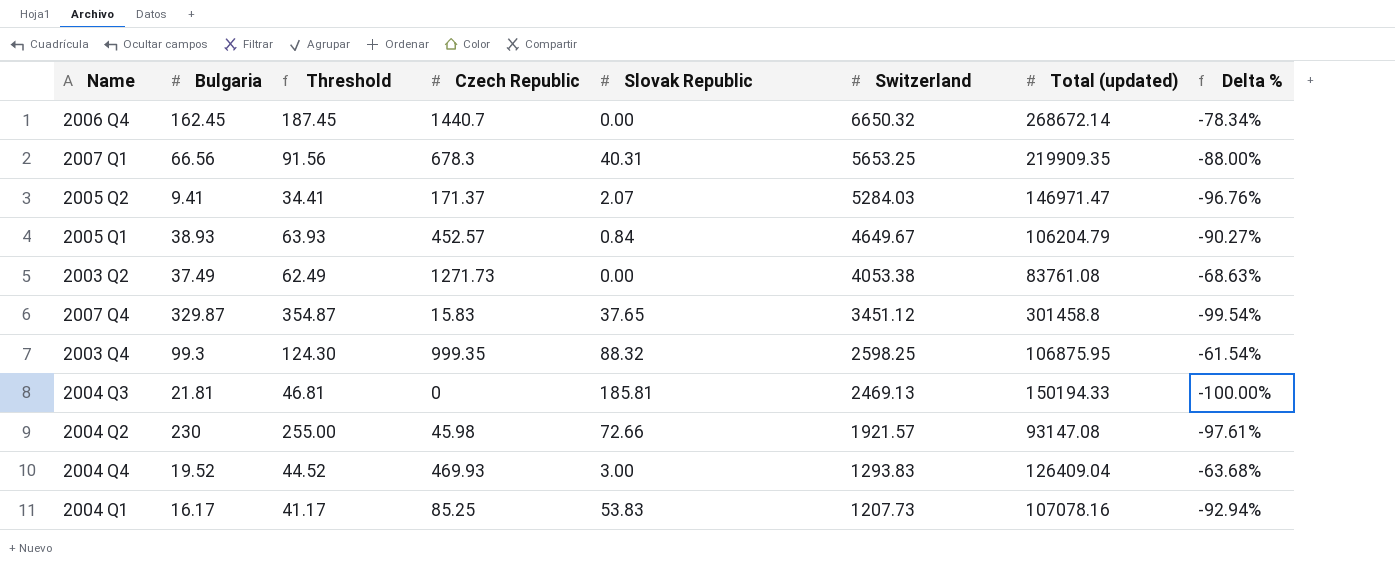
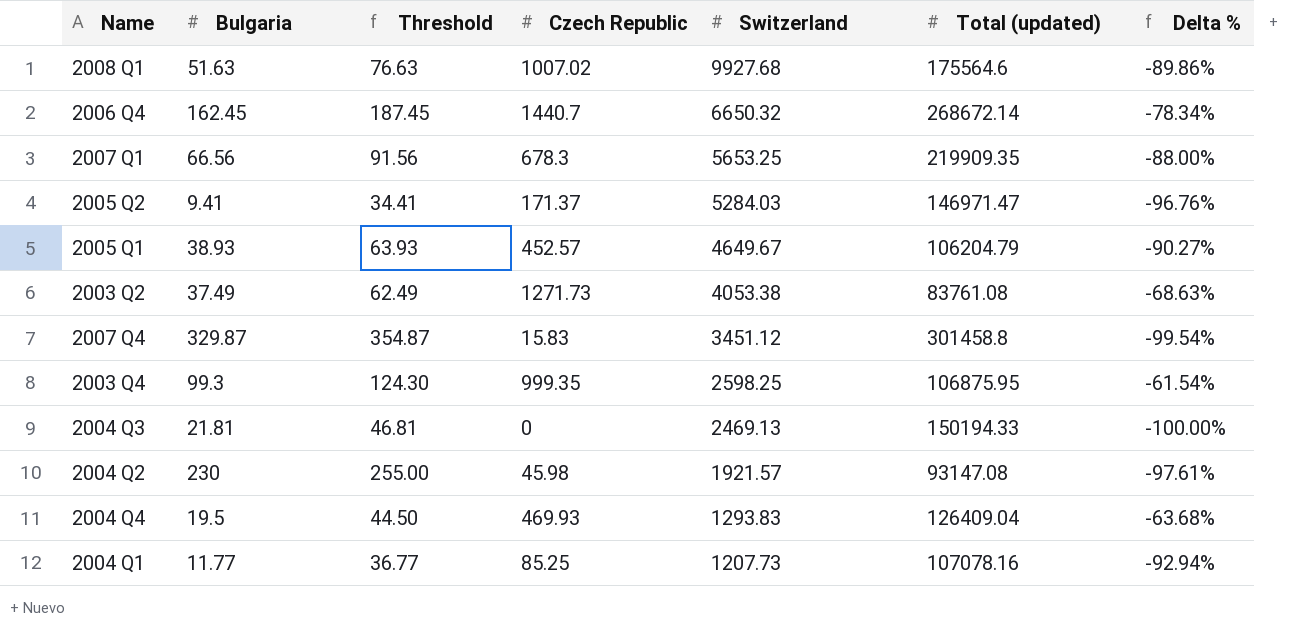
column Slovak Republic | position: 5 -> none
row 2008 Q1: none -> 51.63 | 76.63 | 1007.02 | 9927.68 | 175564.6 | -89.86%
2004 Q4 | Bulgaria: 19.52 -> 19.5
2004 Q4 | Threshold: 44.52 -> 44.50
2004 Q1 | Bulgaria: 16.17 -> 11.77
2004 Q1 | Threshold: 41.17 -> 36.77

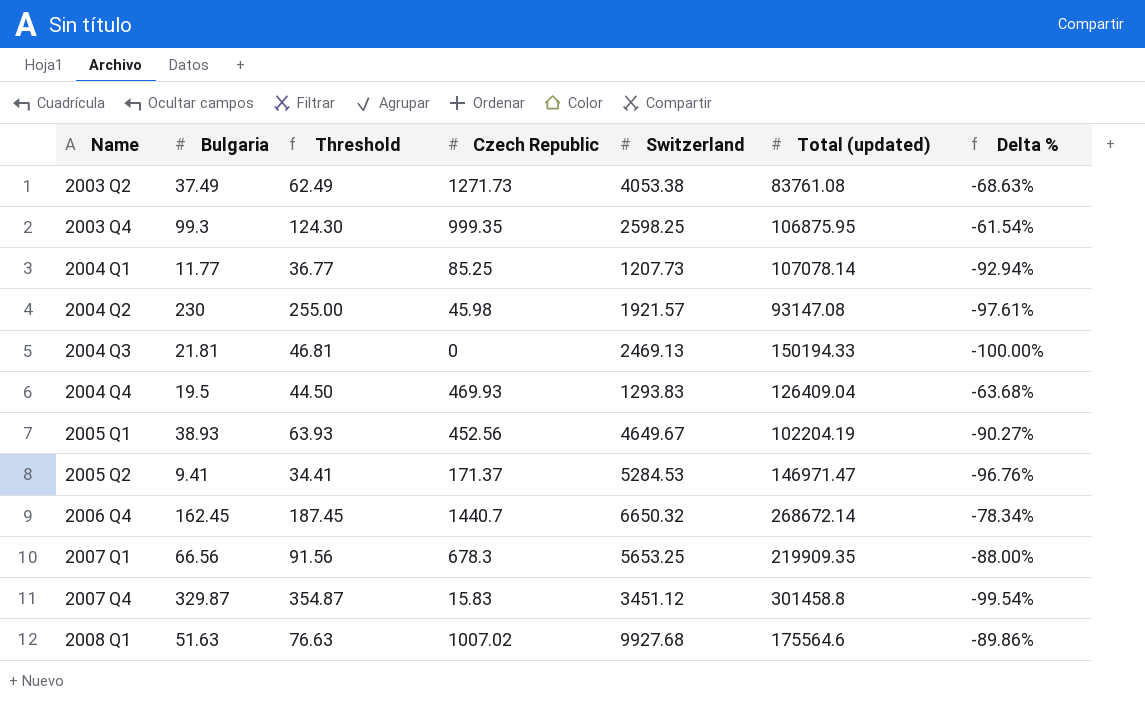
row order: Switzerland descending -> Name ascending
2004 Q1 | Total (updated): 107078.16 -> 107078.14
2005 Q1 | Czech Republic: 452.57 -> 452.56
2005 Q1 | Total (updated): 106204.79 -> 102204.19
2005 Q2 | Switzerland: 5284.03 -> 5284.53

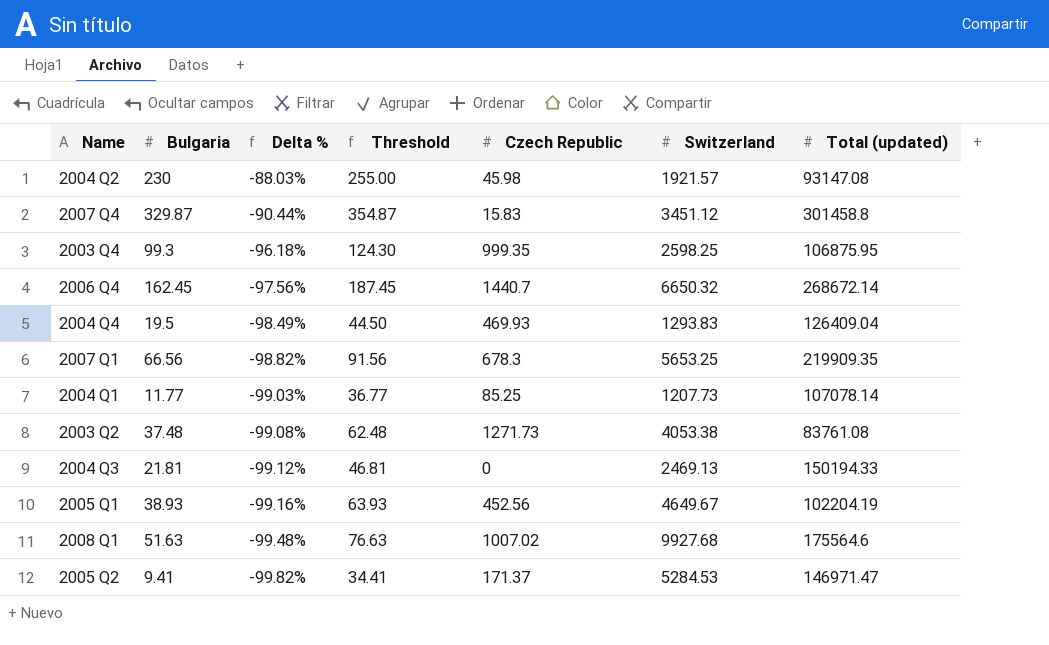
row order: Name ascending -> Delta % descending
column Delta % | formula: ([Czech Republic] - [Switzerland]) / [Switzerland] -> ([Bulgaria] - [Switzerland]) / [Switzerland]
column Delta % | position: 7 -> 3
2003 Q2 | Bulgaria: 37.49 -> 37.48
2003 Q2 | Threshold: 62.49 -> 62.48

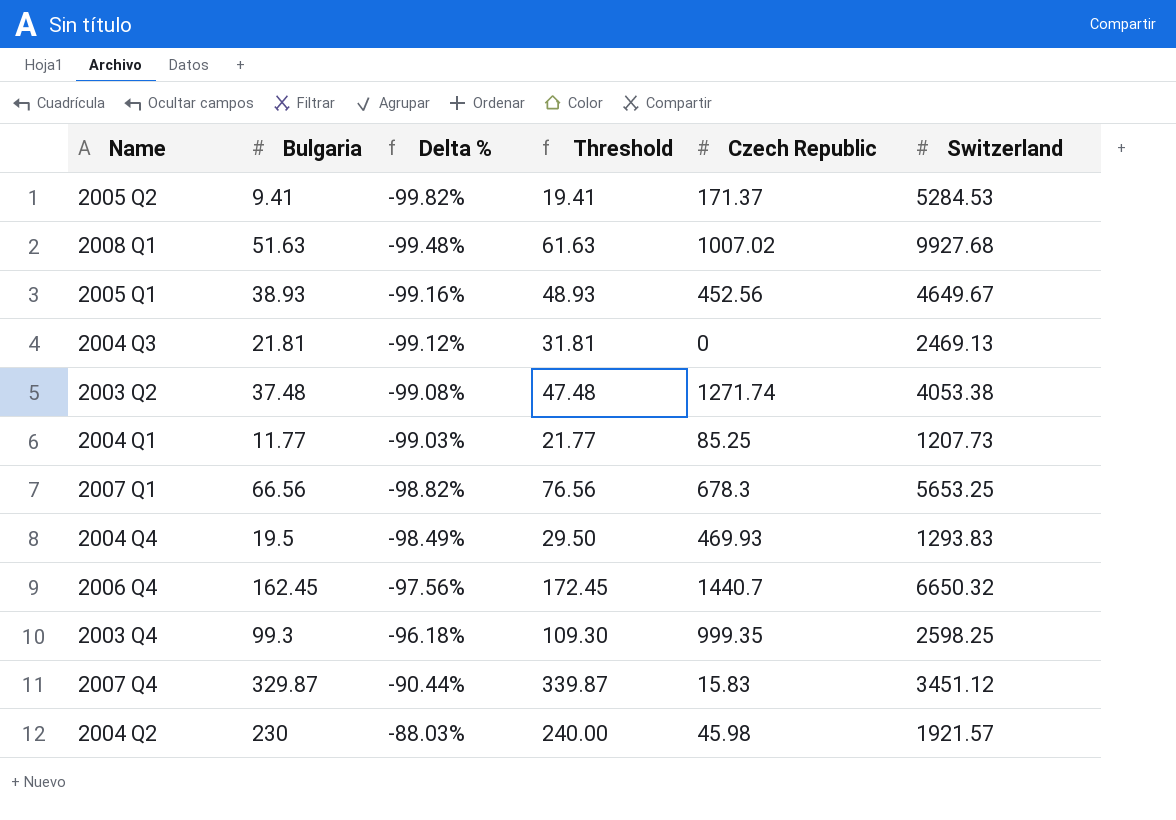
row order: Delta % descending -> Delta % ascending
column Total (updated) | position: 7 -> none
column Threshold | formula: [Bulgaria] + 25 -> [Bulgaria] + 10
2003 Q2 | Czech Republic: 1271.73 -> 1271.74

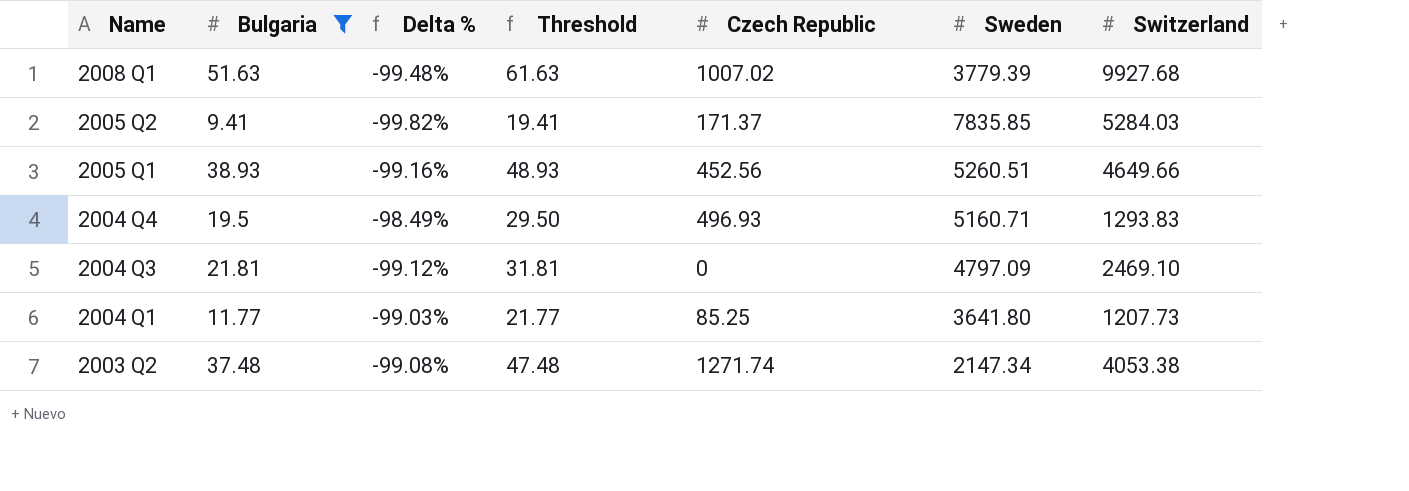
filter: none -> Bulgaria <= 51.63
row order: Delta % ascending -> Name descending
column Sweden | position: none -> 6
2005 Q2 | Switzerland: 5284.53 -> 5284.03
2005 Q1 | Switzerland: 4649.67 -> 4649.66
2004 Q4 | Czech Republic: 469.93 -> 496.93
2004 Q3 | Switzerland: 2469.13 -> 2469.10

